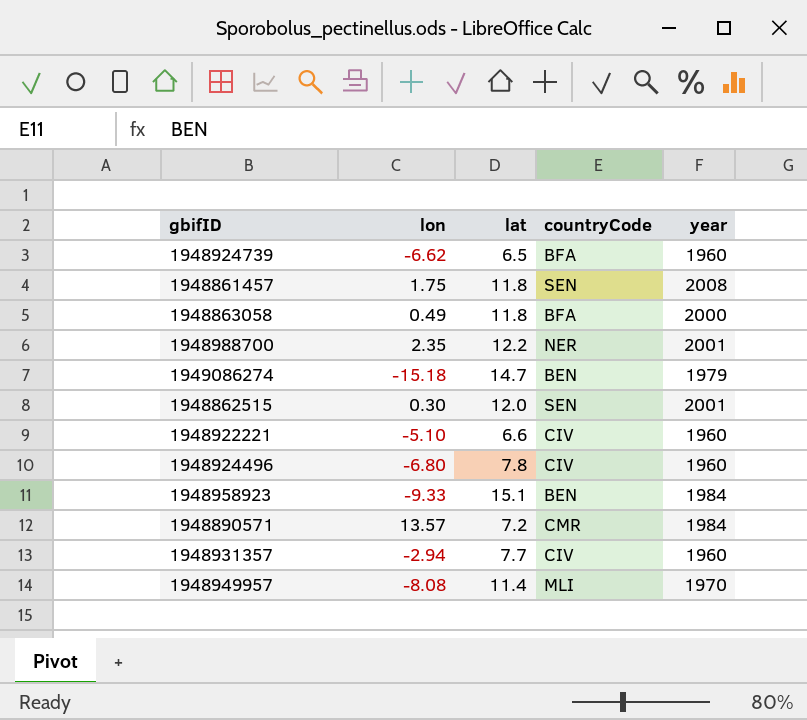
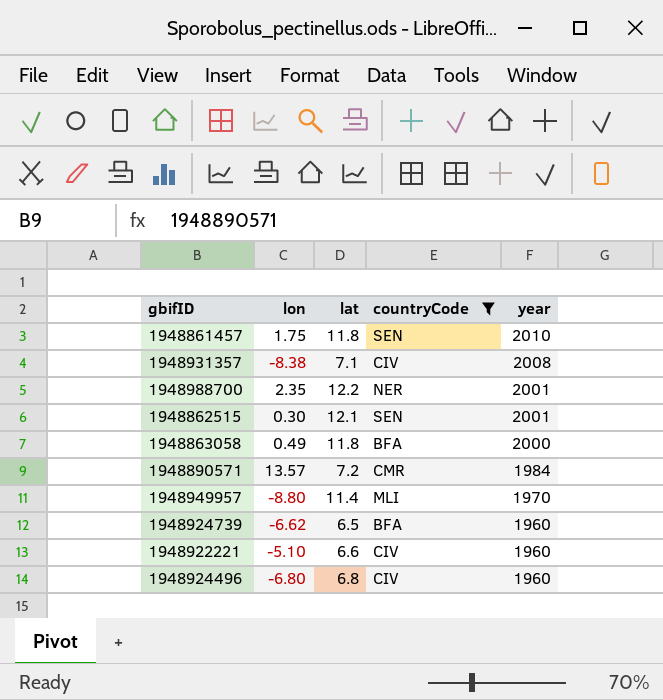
filter: none -> countryCode != BEN
row order: none -> year descending
1948861457 | year: 2008 -> 2010
1948931357 | lon: -2.94 -> -8.38
1948931357 | lat: 7.7 -> 7.1
1948931357 | year: 1960 -> 2008
1948862515 | lat: 12.0 -> 12.1
1948949957 | lon: -8.08 -> -8.80
1948924496 | lat: 7.8 -> 6.8

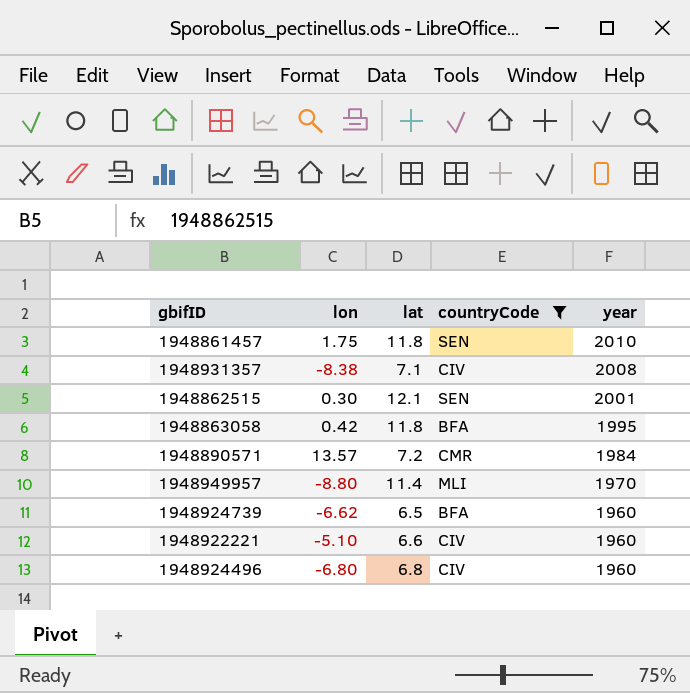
row 1948988700: 2.35 | 12.2 | NER | 2001 -> none
1948863058 | lon: 0.49 -> 0.42
1948863058 | year: 2000 -> 1995

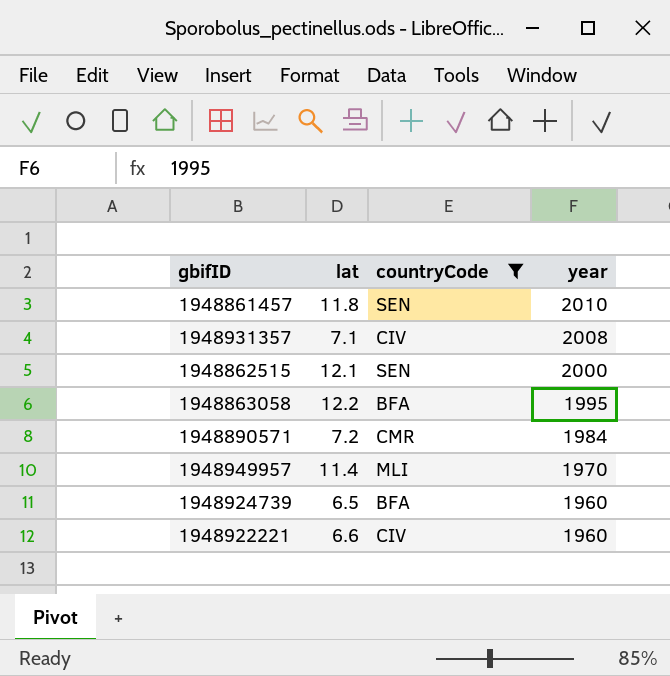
column lon | position: 2 -> none
row 1948924496: -6.80 | 6.8 | CIV | 1960 -> none
1948862515 | year: 2001 -> 2000
1948863058 | lat: 11.8 -> 12.2

